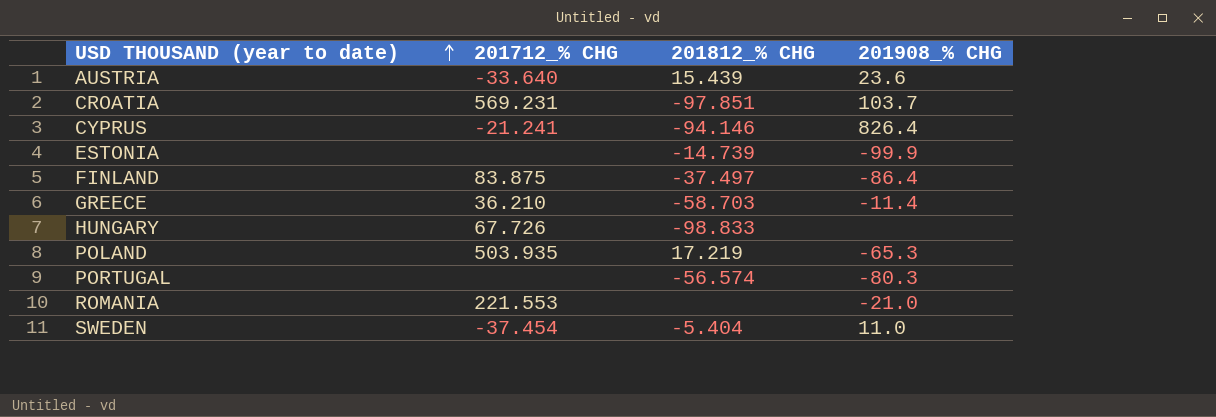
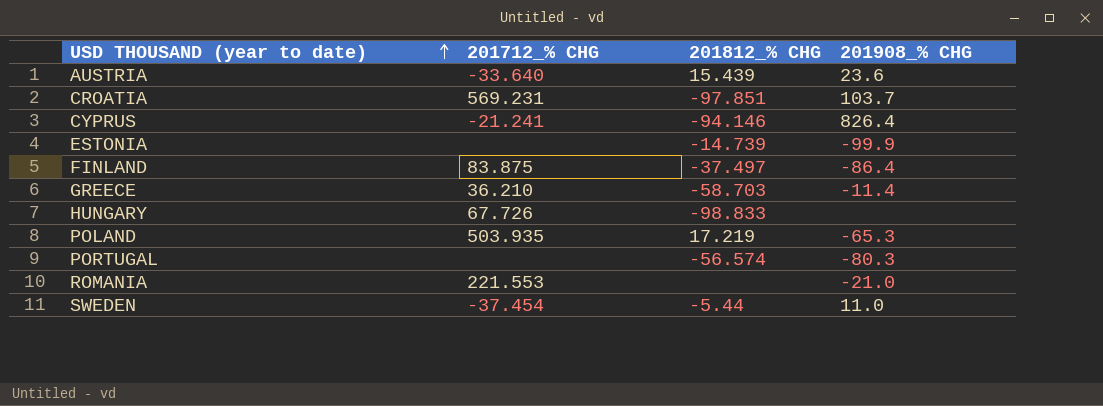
SWEDEN | 201812_% CHG: -5.404 -> -5.44

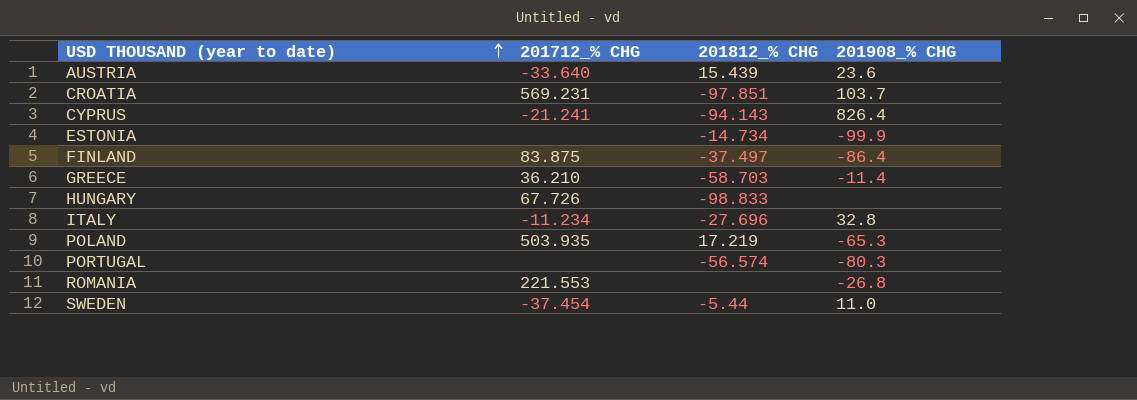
CYPRUS | 201812_% CHG: -94.146 -> -94.143
ESTONIA | 201812_% CHG: -14.739 -> -14.734
row ITALY: none -> -11.234 | -27.696 | 32.8
ROMANIA | 201908_% CHG: -21.0 -> -26.8

